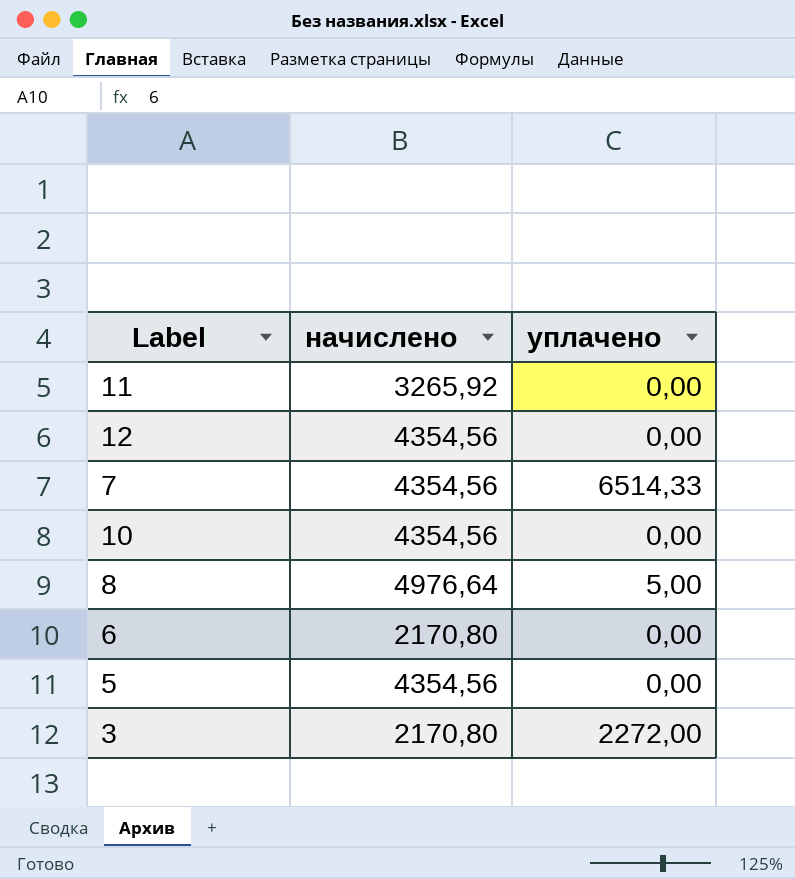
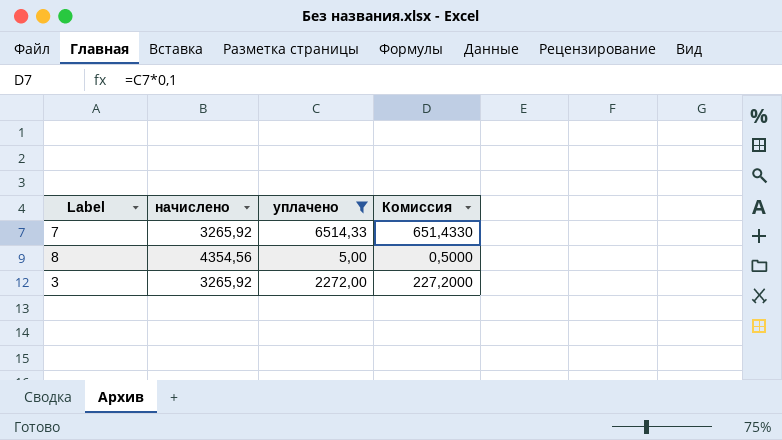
filter: none -> уплачено != 0,00
column Комиссия | formula: none -> [уплачено] * 0,1
7 | начислено: 4354,56 -> 3265,92
8 | начислено: 4976,64 -> 4354,56
3 | начислено: 2170,80 -> 3265,92

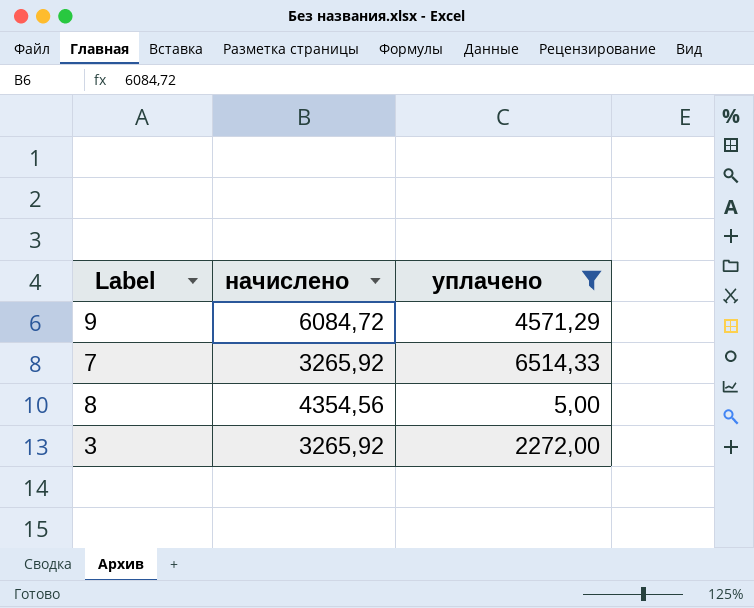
column Комиссия | formula: [уплачено] * 0,1 -> none
row 9: none -> 6084,72 | 4571,29

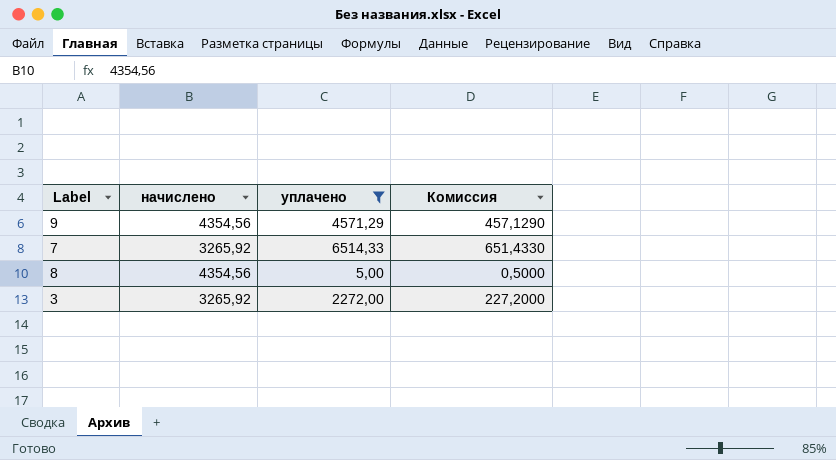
column Комиссия | formula: none -> [уплачено] * 0,1
9 | начислено: 6084,72 -> 4354,56

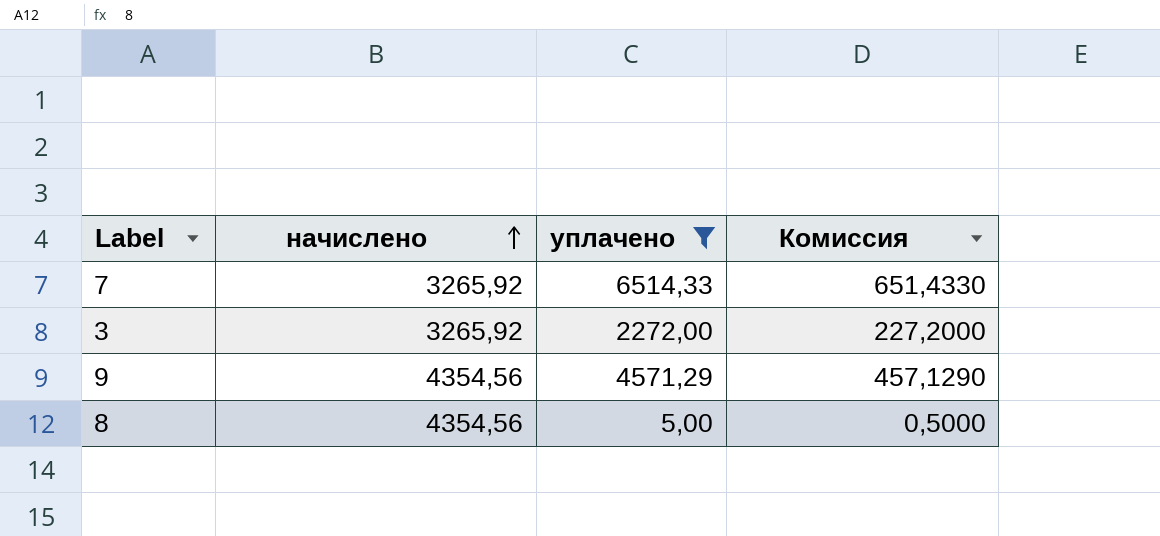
row order: none -> начислено ascending

